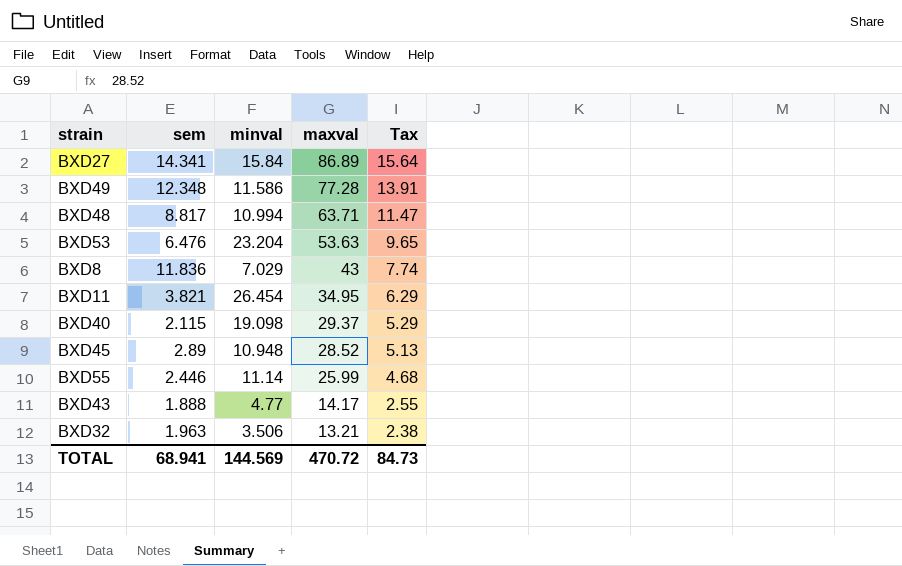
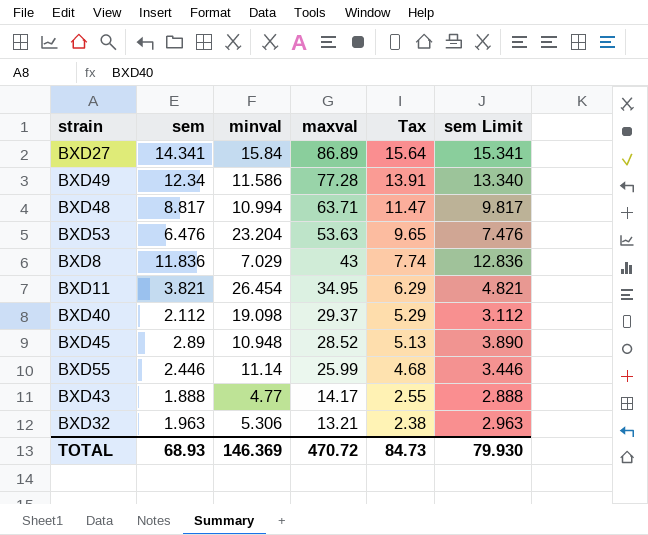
column sem Limit | formula: none -> [sem] + 1
BXD49 | sem: 12.348 -> 12.34
BXD40 | sem: 2.115 -> 2.112
BXD32 | minval: 3.506 -> 5.306
TOTAL | sem: 68.941 -> 68.93
TOTAL | minval: 144.569 -> 146.369

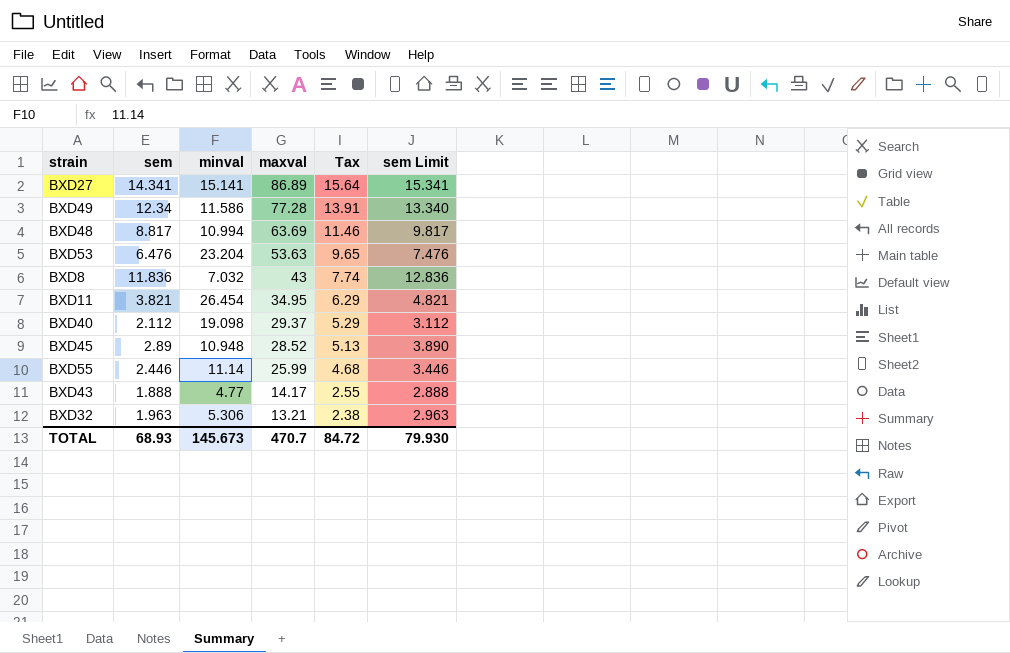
BXD27 | minval: 15.84 -> 15.141
BXD48 | maxval: 63.71 -> 63.69
BXD48 | Tax: 11.47 -> 11.46
BXD8 | minval: 7.029 -> 7.032
TOTAL | minval: 146.369 -> 145.673
TOTAL | maxval: 470.72 -> 470.7
TOTAL | Tax: 84.73 -> 84.72

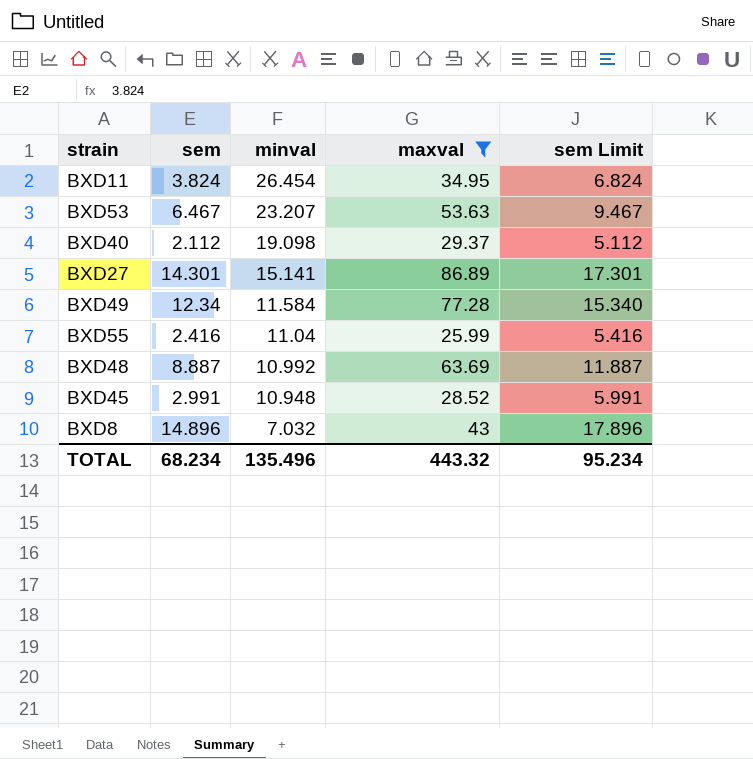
filter: none -> maxval >= 25.99
row order: maxval descending -> minval descending
column Tax | formula: [maxval] * 0.18 -> none
column sem Limit | formula: [sem] + 1 -> [sem] + 3
BXD11 | sem: 3.821 -> 3.824
BXD53 | sem: 6.476 -> 6.467
BXD53 | minval: 23.204 -> 23.207
BXD27 | sem: 14.341 -> 14.301
BXD49 | minval: 11.586 -> 11.584
BXD55 | sem: 2.446 -> 2.416
BXD55 | minval: 11.14 -> 11.04
BXD48 | sem: 8.817 -> 8.887
BXD48 | minval: 10.994 -> 10.992
BXD45 | sem: 2.89 -> 2.991
BXD8 | sem: 11.836 -> 14.896
TOTAL | sem: 68.93 -> 68.234
TOTAL | minval: 145.673 -> 135.496
TOTAL | maxval: 470.7 -> 443.32
TOTAL | sem Limit: 79.930 -> 95.234

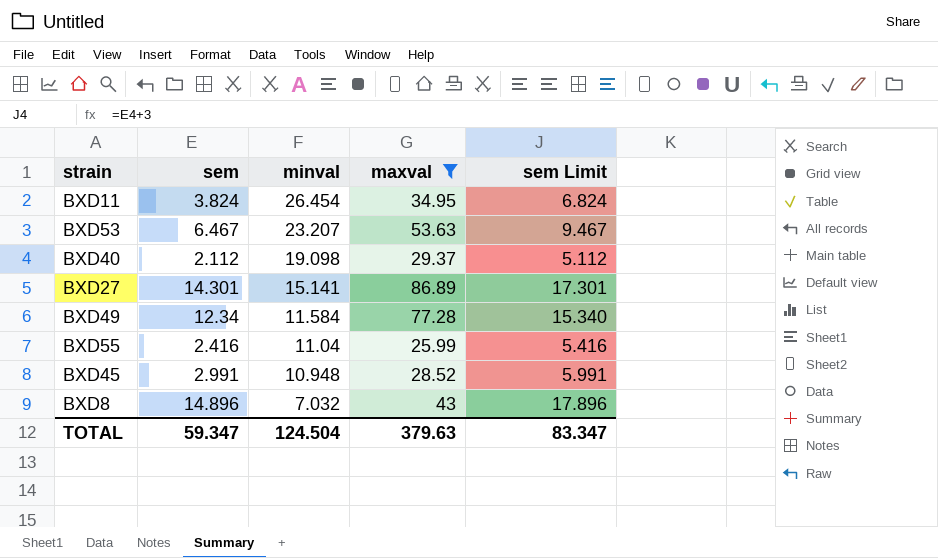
row BXD48: 8.887 | 10.992 | 63.69 | 11.887 -> none
TOTAL | sem: 68.234 -> 59.347
TOTAL | minval: 135.496 -> 124.504
TOTAL | maxval: 443.32 -> 379.63
TOTAL | sem Limit: 95.234 -> 83.347

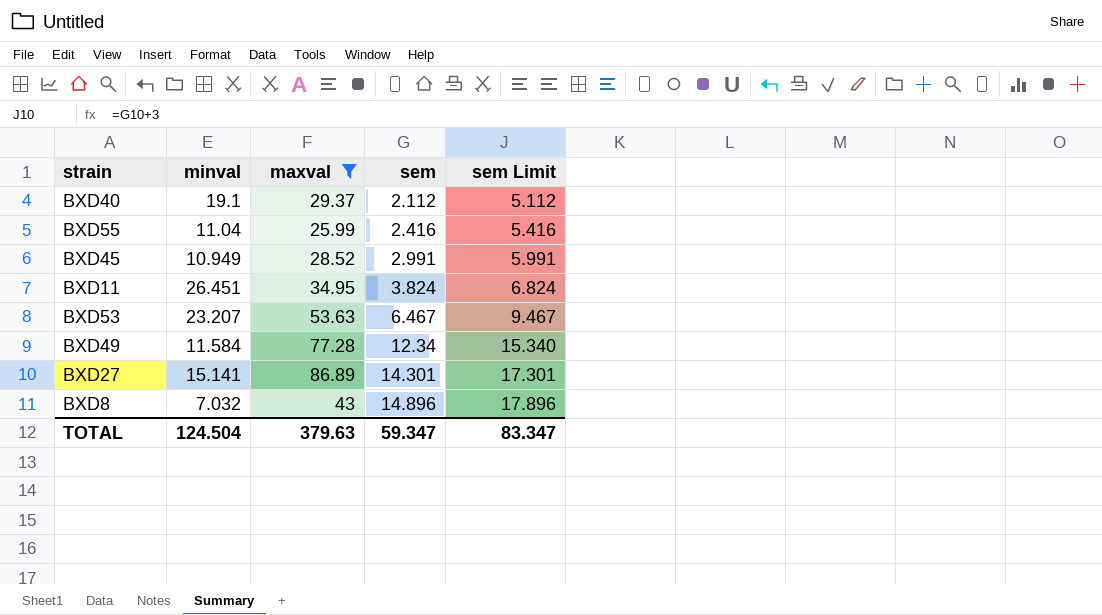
row order: minval descending -> sem ascending
column sem | position: 2 -> 4
BXD40 | minval: 19.098 -> 19.1
BXD45 | minval: 10.948 -> 10.949
BXD11 | minval: 26.454 -> 26.451

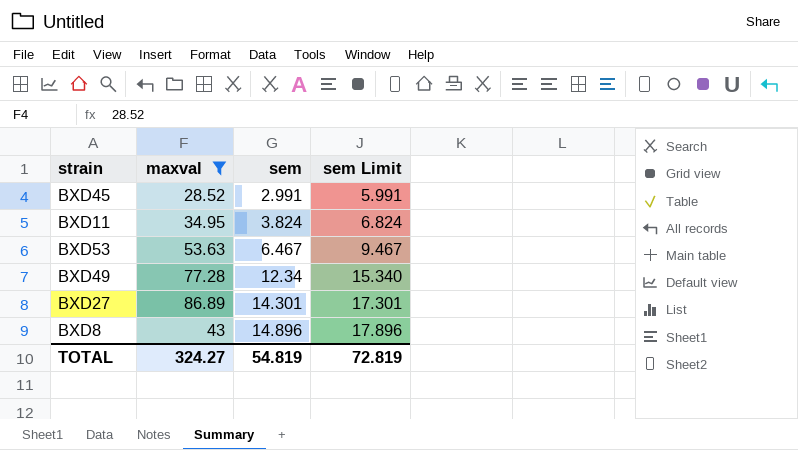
column minval | position: 2 -> none
row BXD40: 19.1 | 29.37 | 2.112 | 5.112 -> none
row BXD55: 11.04 | 25.99 | 2.416 | 5.416 -> none
TOTAL | maxval: 379.63 -> 324.27
TOTAL | sem: 59.347 -> 54.819
TOTAL | sem Limit: 83.347 -> 72.819

